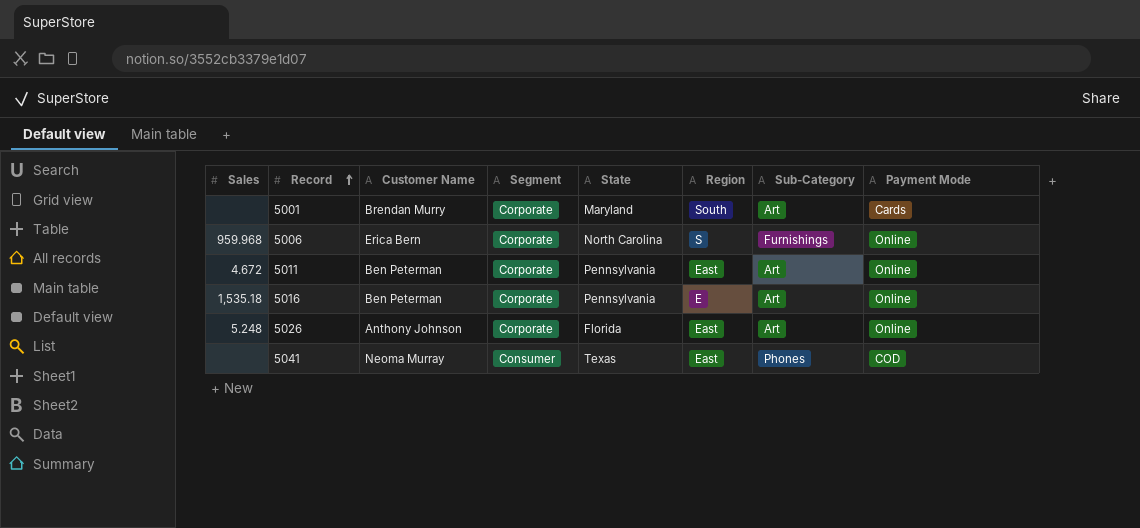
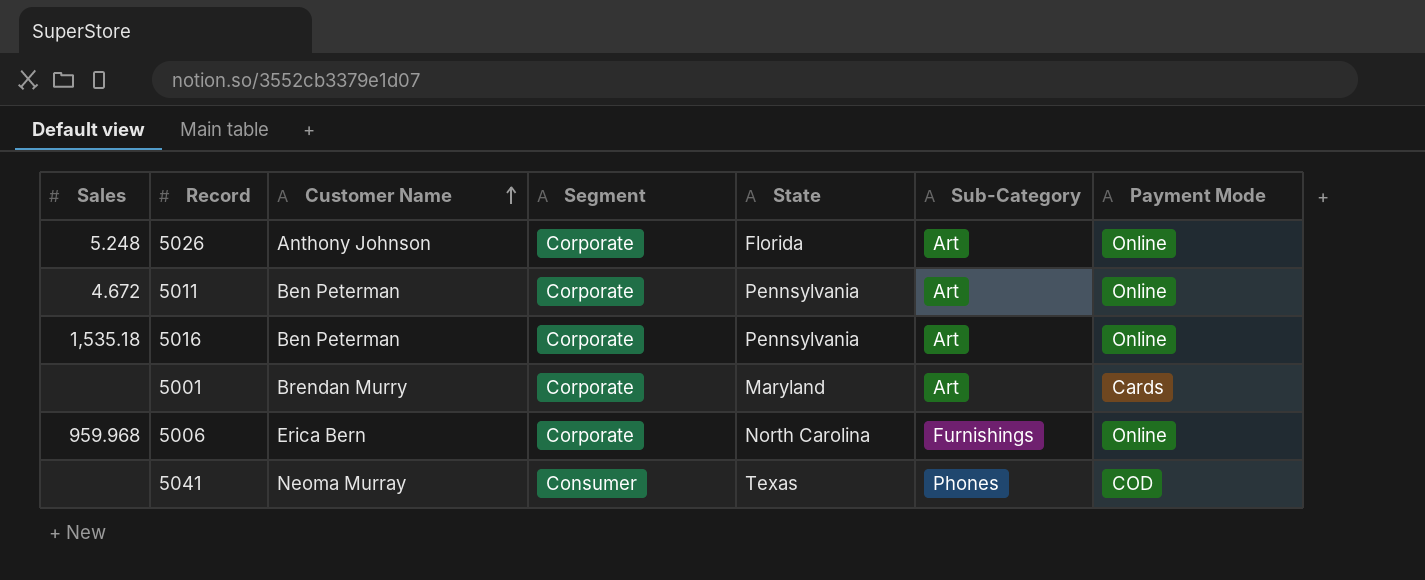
row order: Record ascending -> Customer Name ascending
column Region | position: 6 -> none

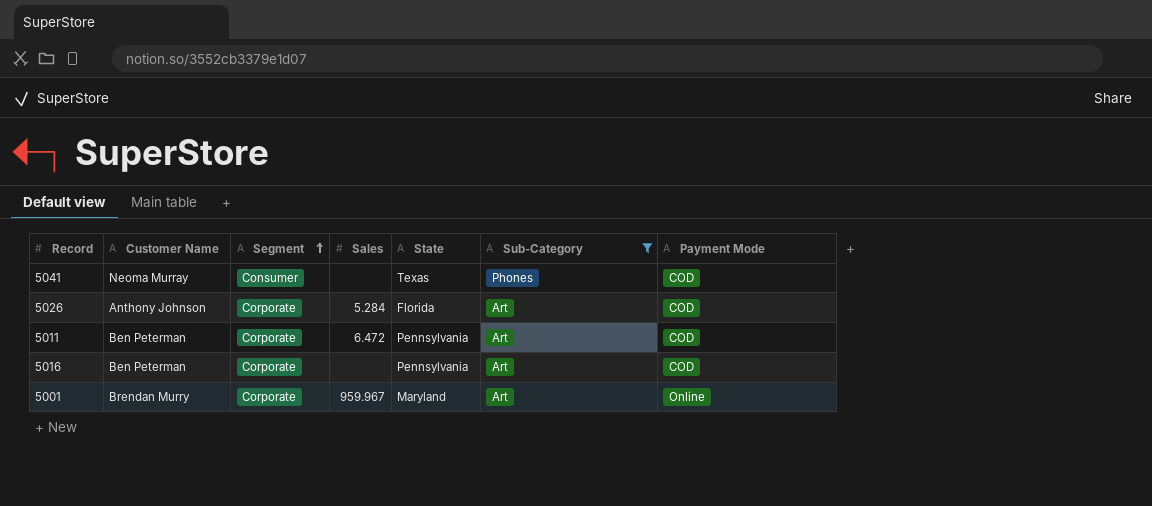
filter: none -> Sub-Category != Furnishings
row order: Customer Name ascending -> Segment ascending
column Sales | position: 1 -> 4
5026 | Sales: 5.248 -> 5.284
5026 | Payment Mode: Online -> COD
5011 | Sales: 4.672 -> 6.472
5011 | Payment Mode: Online -> COD
5016 | Sales: 1,535.18 -> none
5016 | Payment Mode: Online -> COD
5001 | Sales: none -> 959.967
5001 | Payment Mode: Cards -> Online

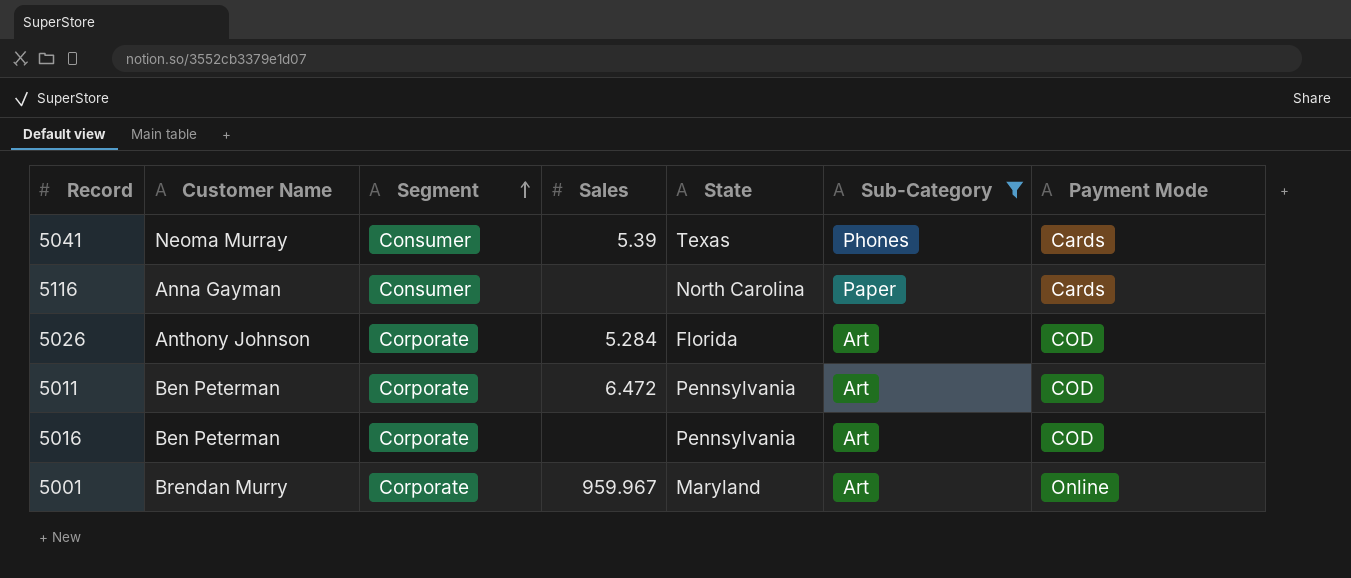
5041 | Sales: none -> 5.39
5041 | Payment Mode: COD -> Cards
row 5116: none -> Anna Gayman | Consumer | none | North Carolina | Paper | Cards

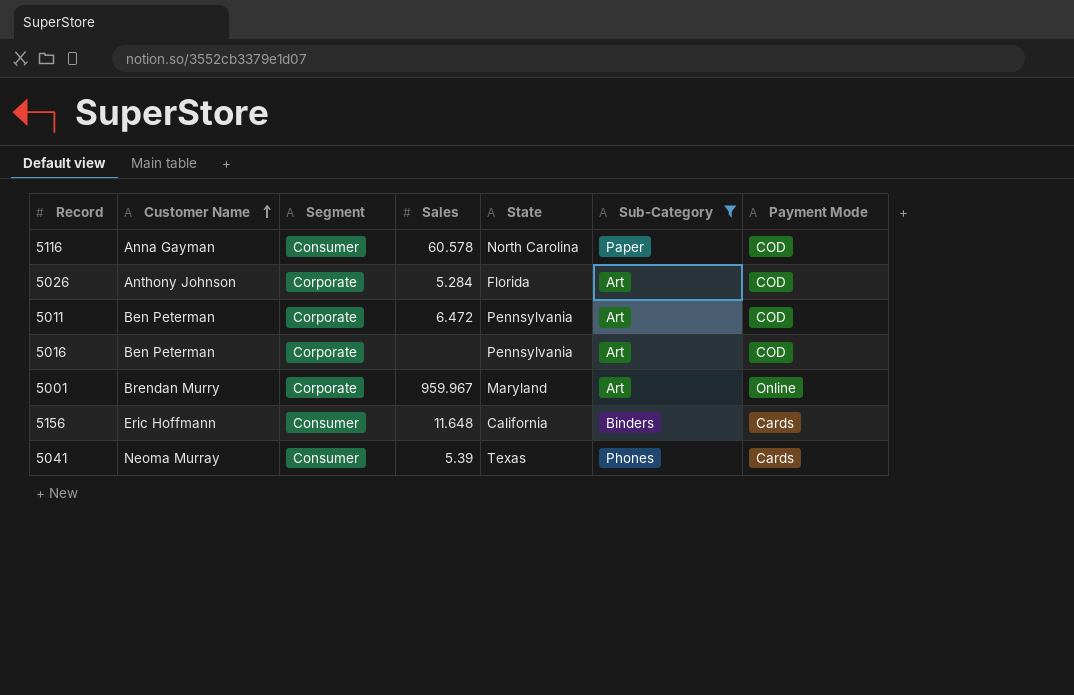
row order: Segment ascending -> Customer Name ascending
5116 | Sales: none -> 60.578
5116 | Payment Mode: Cards -> COD
row 5156: none -> Eric Hoffmann | Consumer | 11.648 | California | Binders | Cards

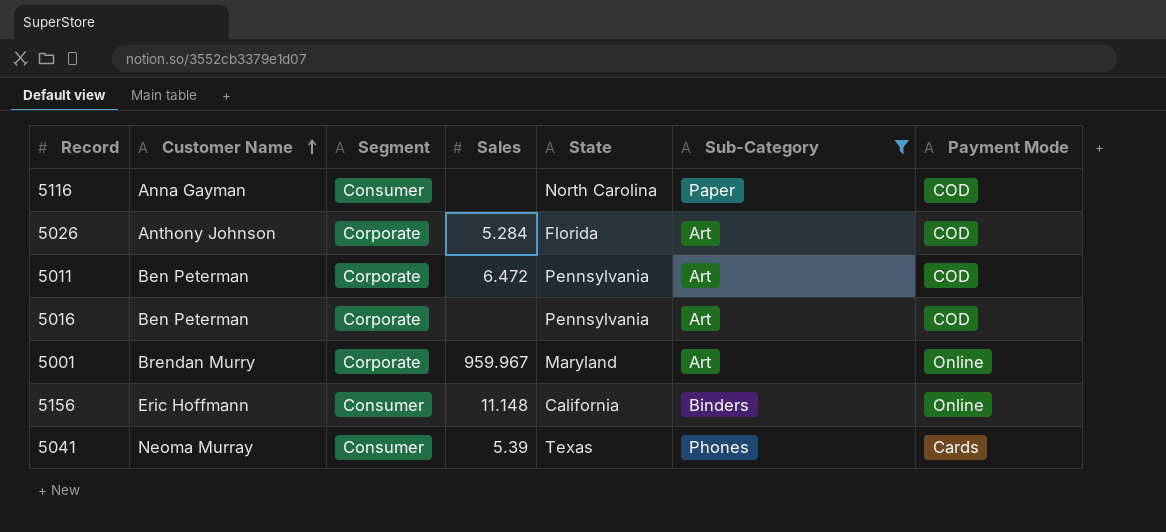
5116 | Sales: 60.578 -> none
5156 | Sales: 11.648 -> 11.148
5156 | Payment Mode: Cards -> Online

